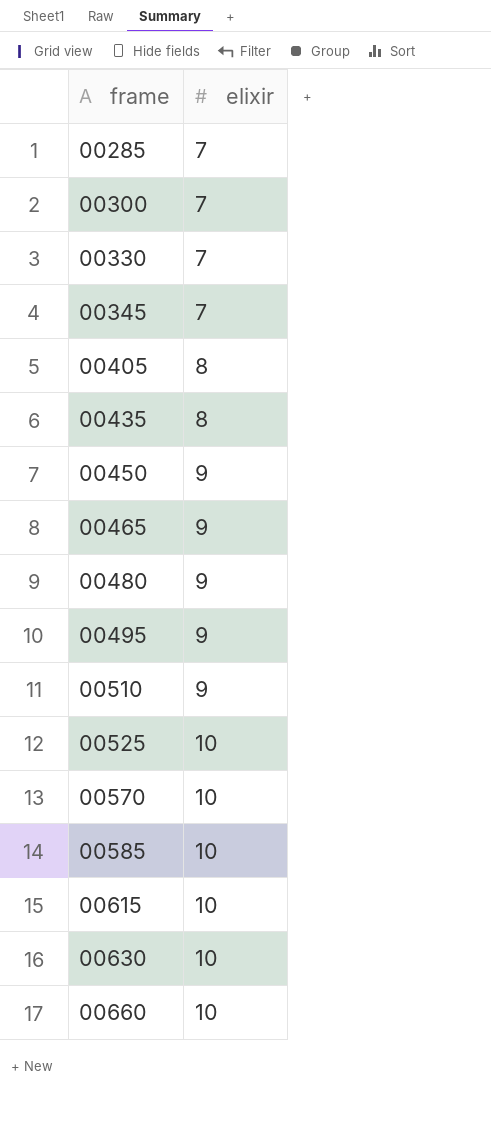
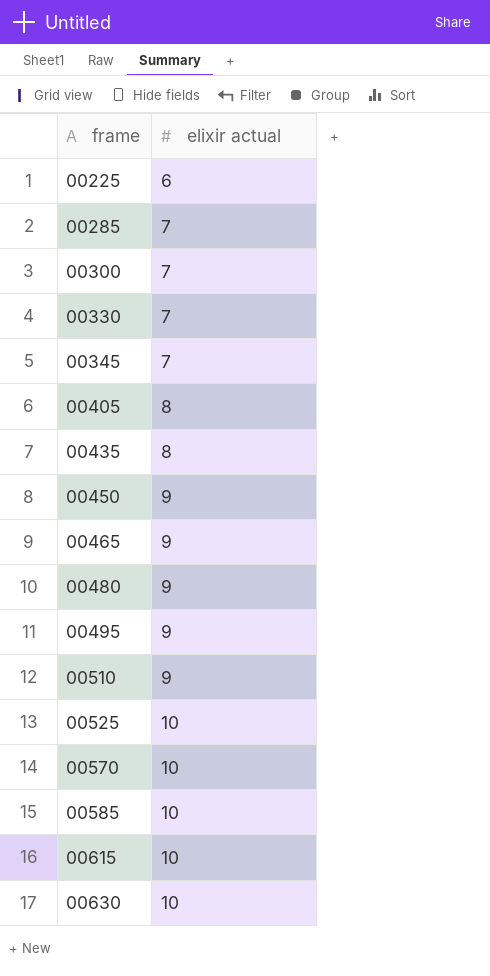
column name: elixir -> elixir actual
row 00660: 10 -> none
row 00225: none -> 6

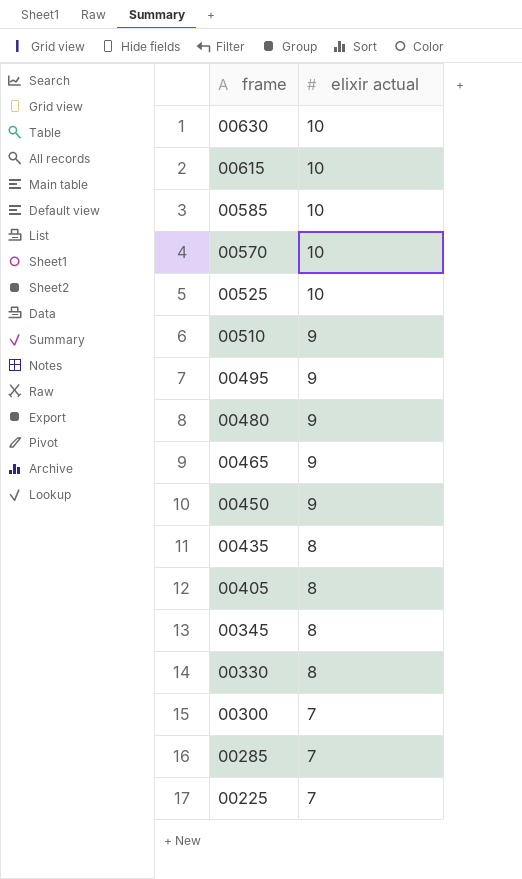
row order: frame ascending -> frame descending
00345 | elixir actual: 7 -> 8
00330 | elixir actual: 7 -> 8
00225 | elixir actual: 6 -> 7

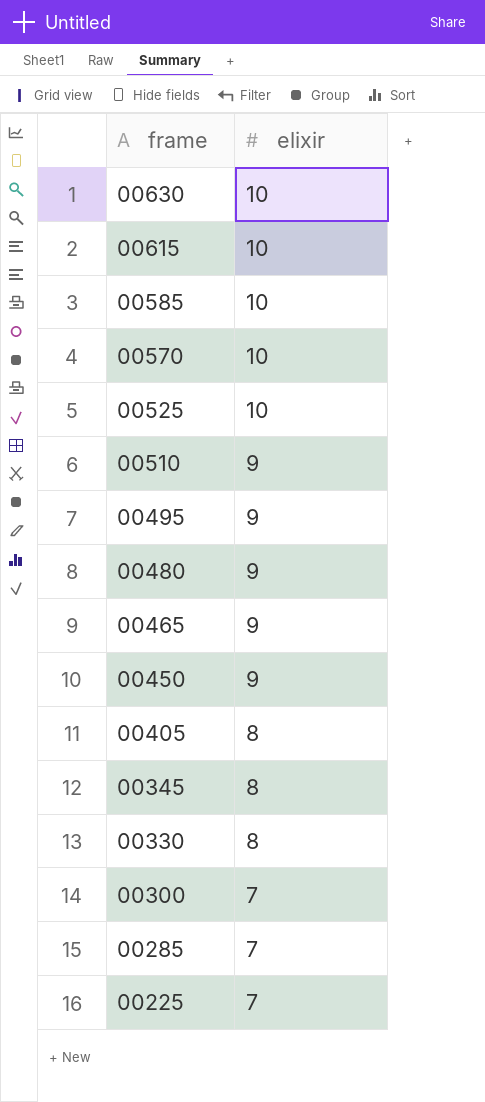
column name: elixir actual -> elixir
row 00435: 8 -> none

